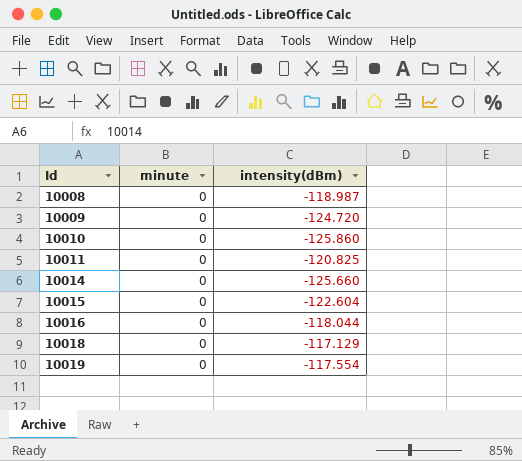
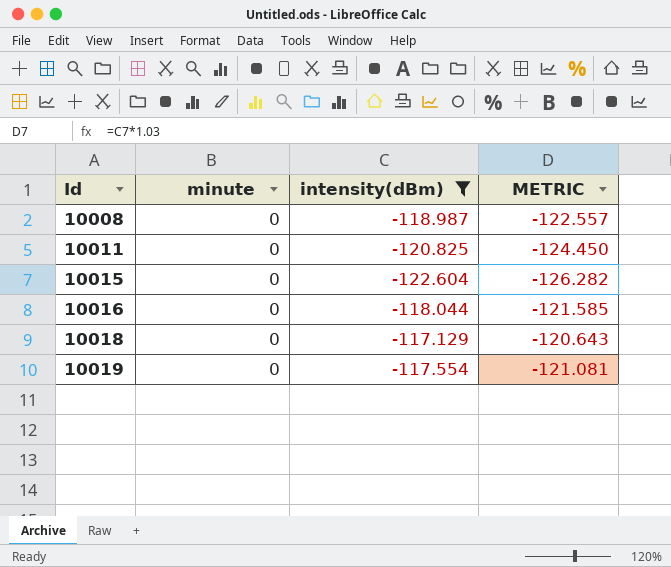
filter: none -> intensity(dBm) >= -122.604
column METRIC | formula: none -> [intensity(dBm)] * 1.03

